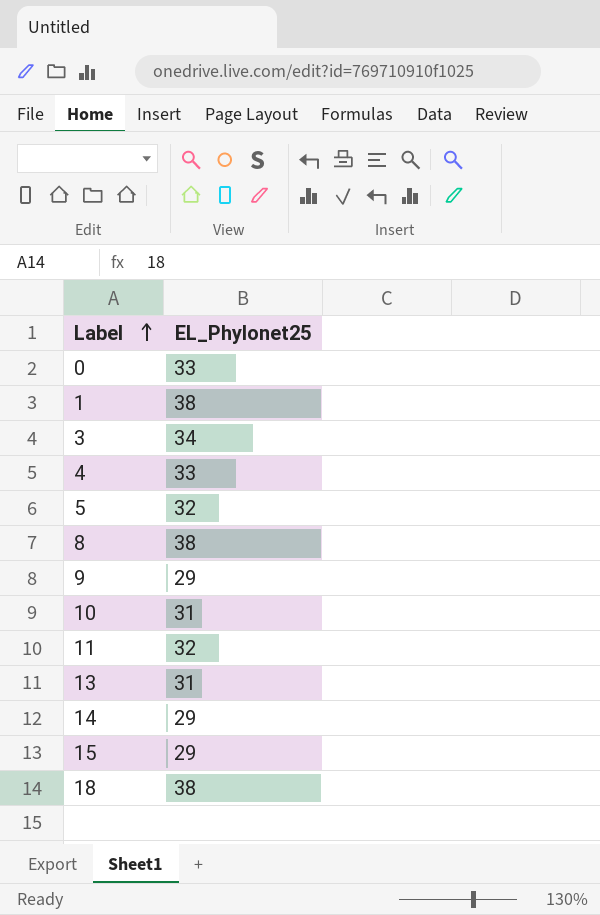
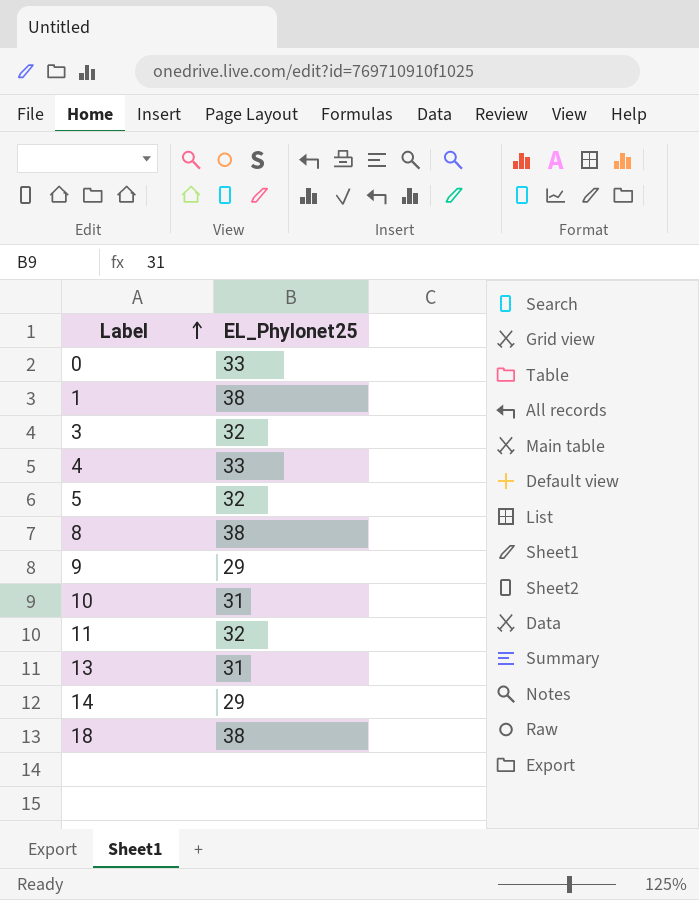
row 15: 29 -> none
3 | EL_Phylonet25: 34 -> 32

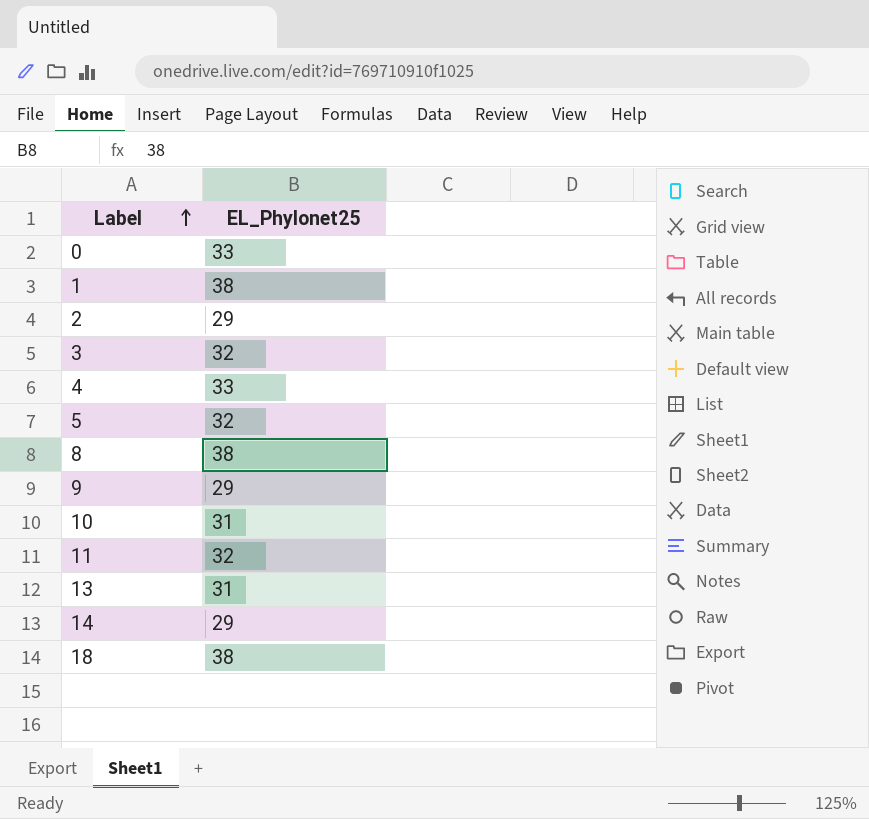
row 2: none -> 29

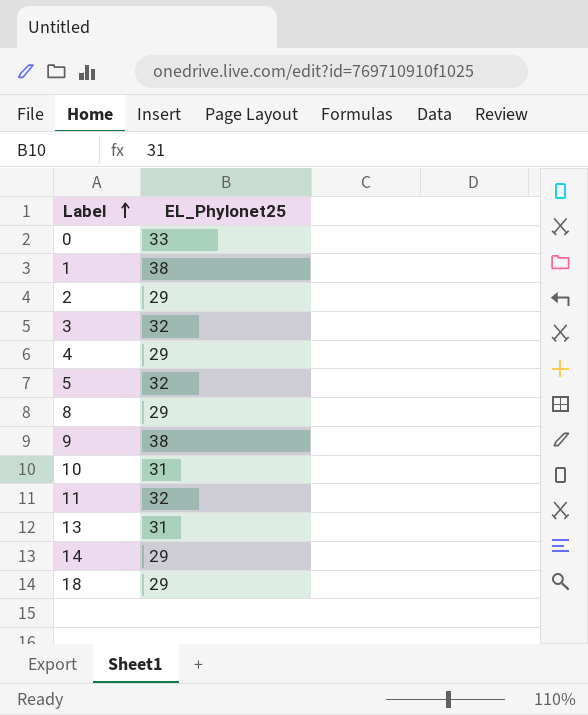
4 | EL_Phylonet25: 33 -> 29
8 | EL_Phylonet25: 38 -> 29
9 | EL_Phylonet25: 29 -> 38
18 | EL_Phylonet25: 38 -> 29

